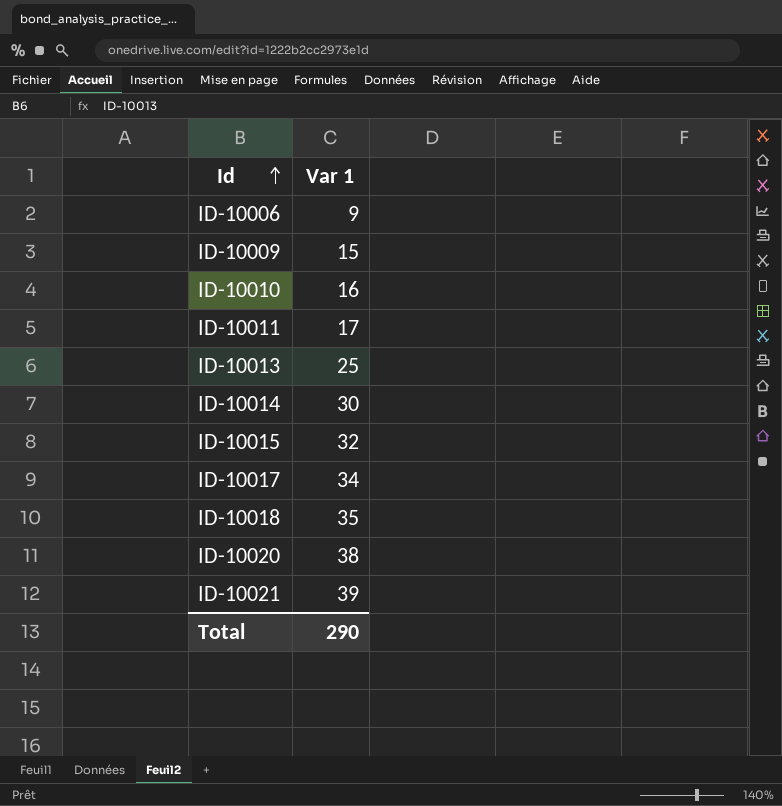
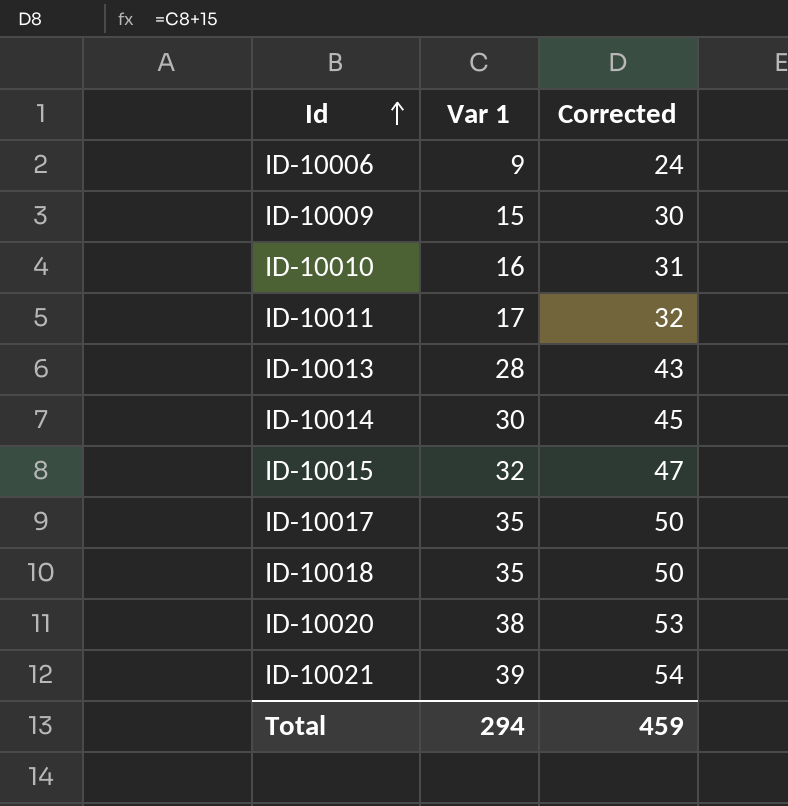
column Corrected | formula: none -> [Var 1] + 15
ID-10013 | Var 1: 25 -> 28
ID-10017 | Var 1: 34 -> 35
Total | Var 1: 290 -> 294

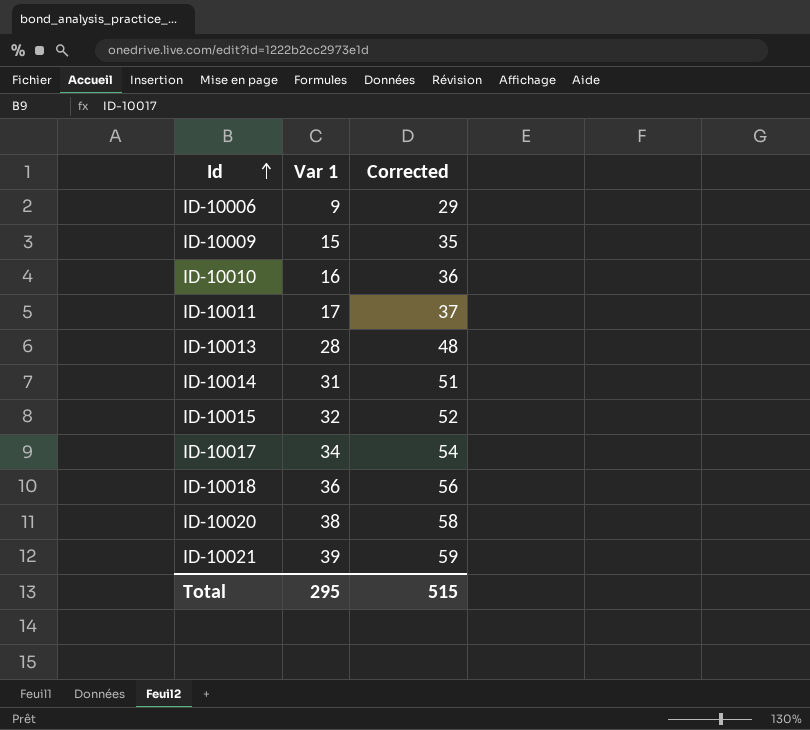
column Corrected | formula: [Var 1] + 15 -> [Var 1] + 20
ID-10014 | Var 1: 30 -> 31
ID-10017 | Var 1: 35 -> 34
ID-10018 | Var 1: 35 -> 36
Total | Var 1: 294 -> 295
Total | Corrected: 459 -> 515

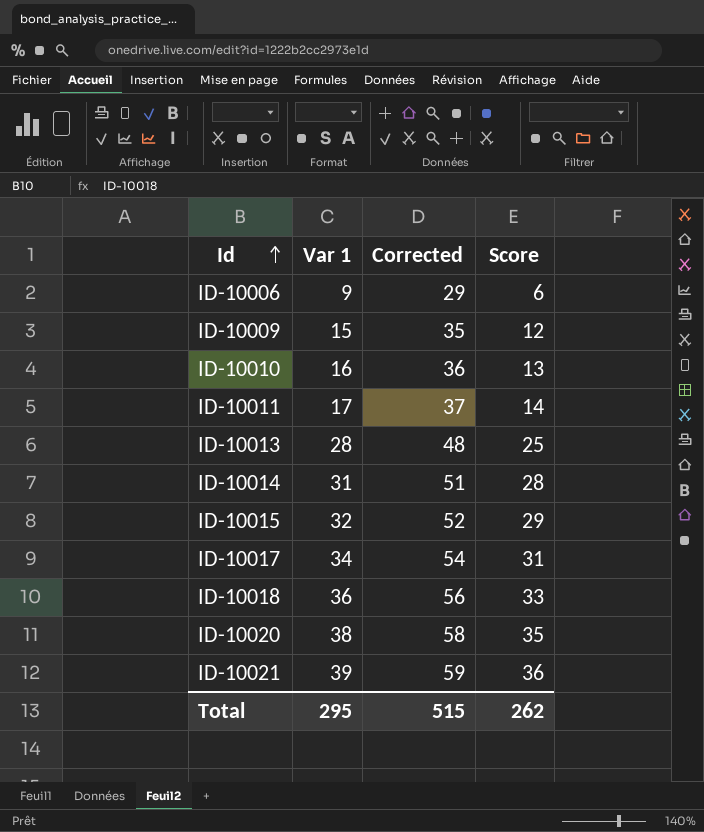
column Score | formula: none -> [Var 1] - 3

